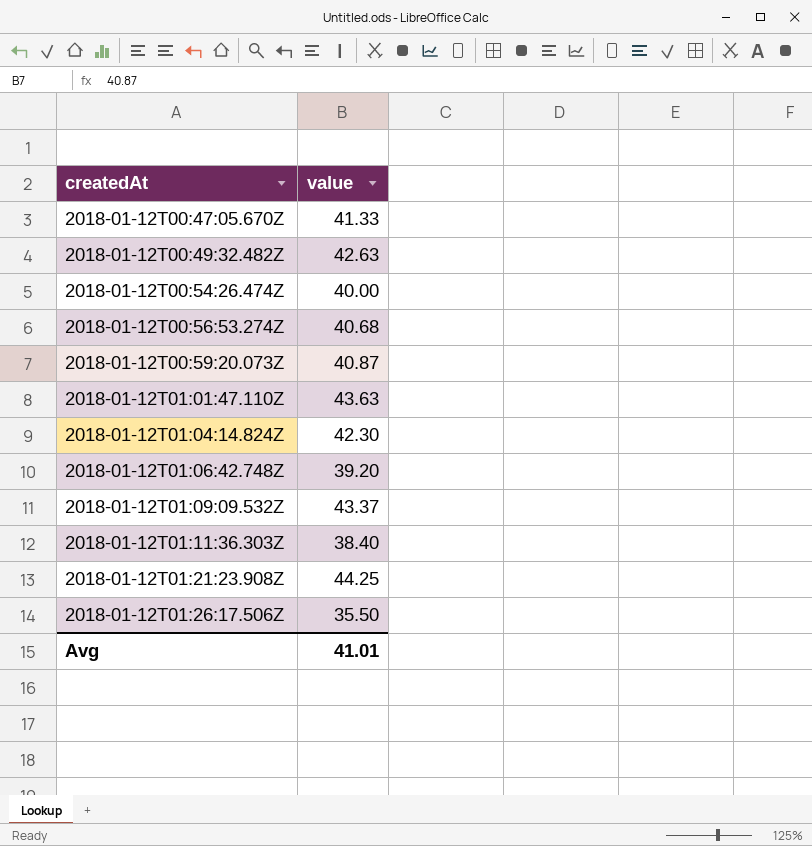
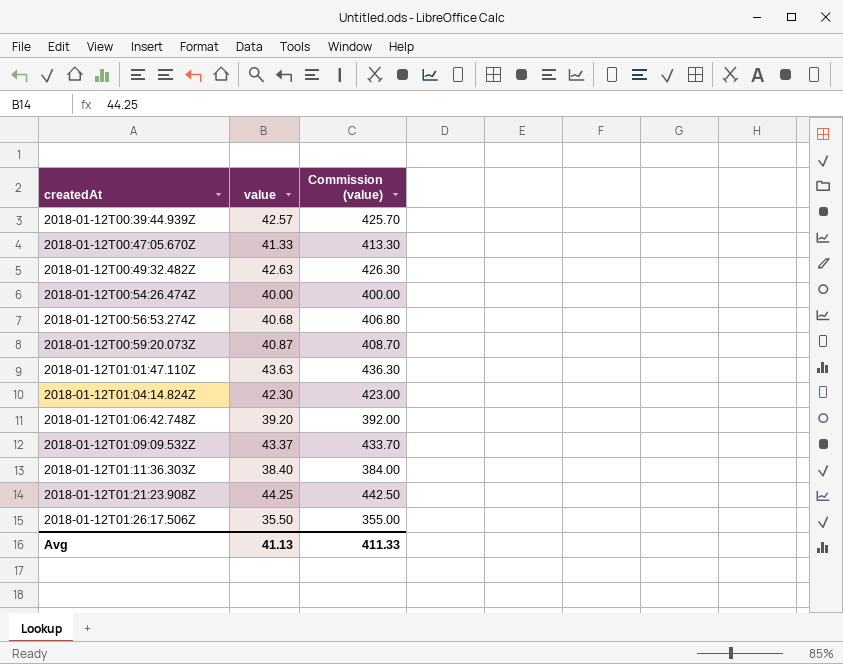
column Commission (value) | formula: none -> [value] * 10
row 2018-01-12T00:39:44.939Z: none -> 42.57 | 425.70
Avg | value: 41.01 -> 41.13

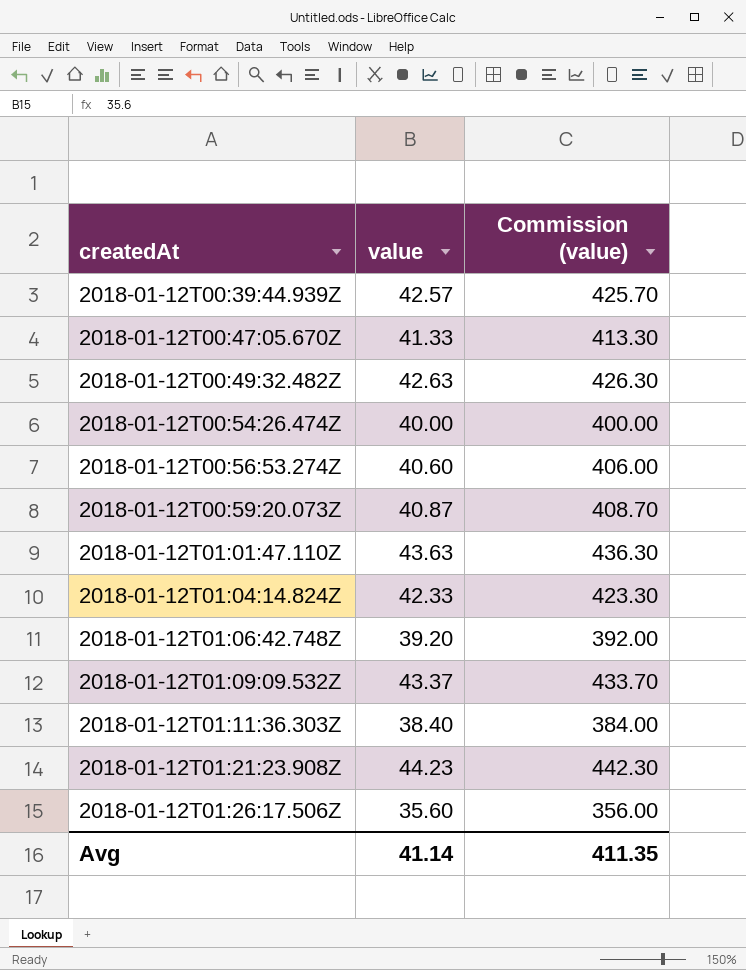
2018-01-12T00:56:53.274Z | value: 40.68 -> 40.60
2018-01-12T00:56:53.274Z | Commission (value): 406.80 -> 406.00
2018-01-12T01:04:14.824Z | value: 42.30 -> 42.33
2018-01-12T01:04:14.824Z | Commission (value): 423.00 -> 423.30
2018-01-12T01:21:23.908Z | value: 44.25 -> 44.23
2018-01-12T01:21:23.908Z | Commission (value): 442.50 -> 442.30
2018-01-12T01:26:17.506Z | value: 35.50 -> 35.60
2018-01-12T01:26:17.506Z | Commission (value): 355.00 -> 356.00
Avg | value: 41.13 -> 41.14
Avg | Commission (value): 411.33 -> 411.35

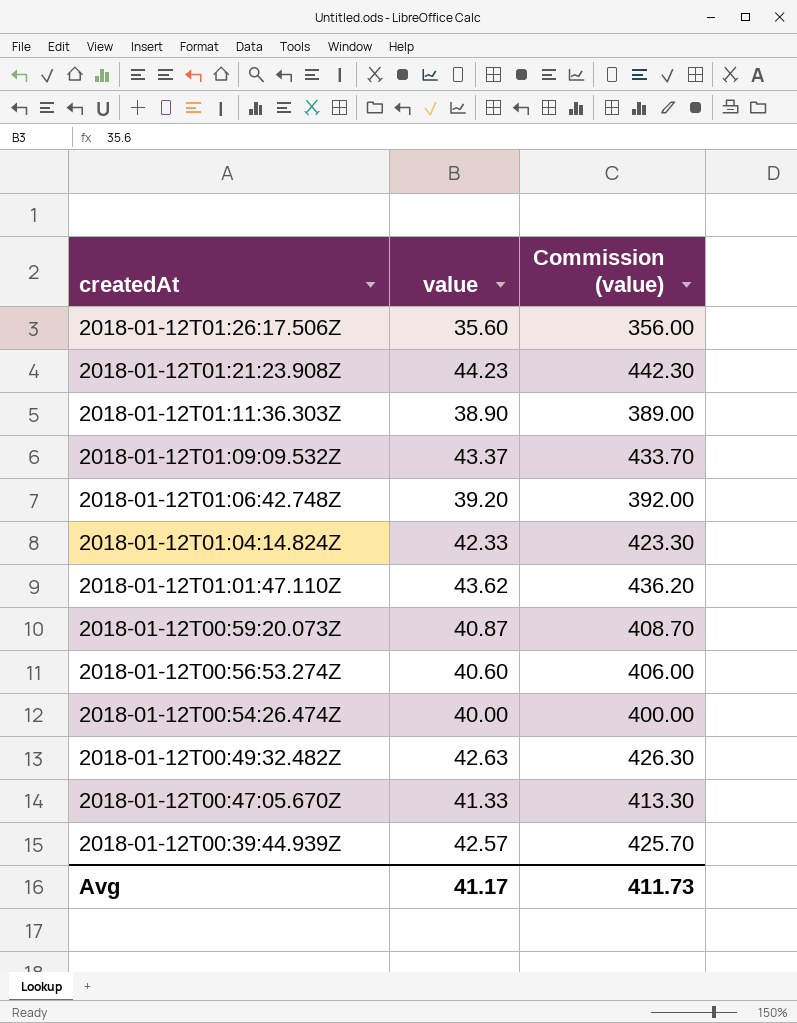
row order: createdAt ascending -> createdAt descending
2018-01-12T01:11:36.303Z | value: 38.40 -> 38.90
2018-01-12T01:11:36.303Z | Commission (value): 384.00 -> 389.00
2018-01-12T01:01:47.110Z | value: 43.63 -> 43.62
2018-01-12T01:01:47.110Z | Commission (value): 436.30 -> 436.20
Avg | value: 41.14 -> 41.17
Avg | Commission (value): 411.35 -> 411.73

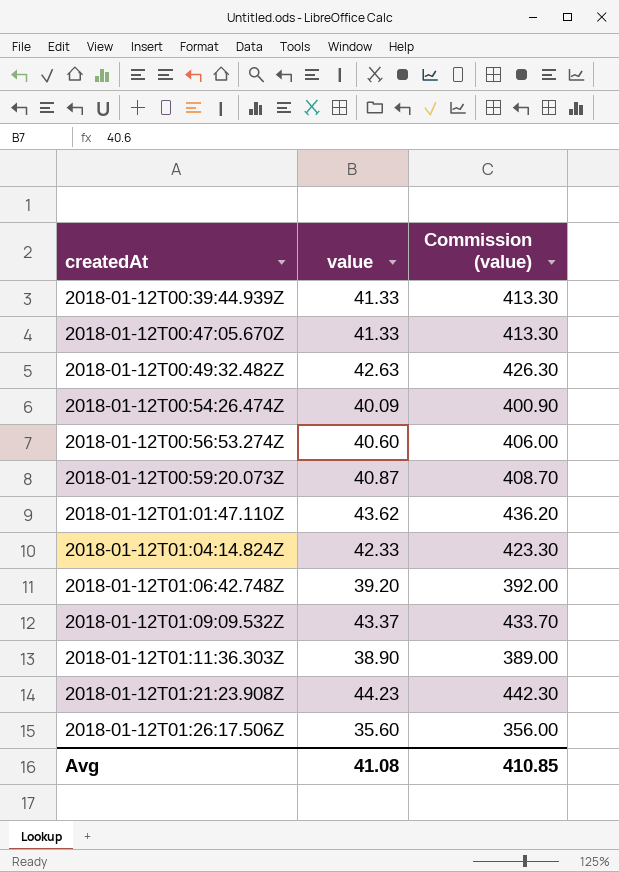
row order: createdAt descending -> createdAt ascending
2018-01-12T00:39:44.939Z | value: 42.57 -> 41.33
2018-01-12T00:39:44.939Z | Commission (value): 425.70 -> 413.30
2018-01-12T00:54:26.474Z | value: 40.00 -> 40.09
2018-01-12T00:54:26.474Z | Commission (value): 400.00 -> 400.90
Avg | value: 41.17 -> 41.08
Avg | Commission (value): 411.73 -> 410.85

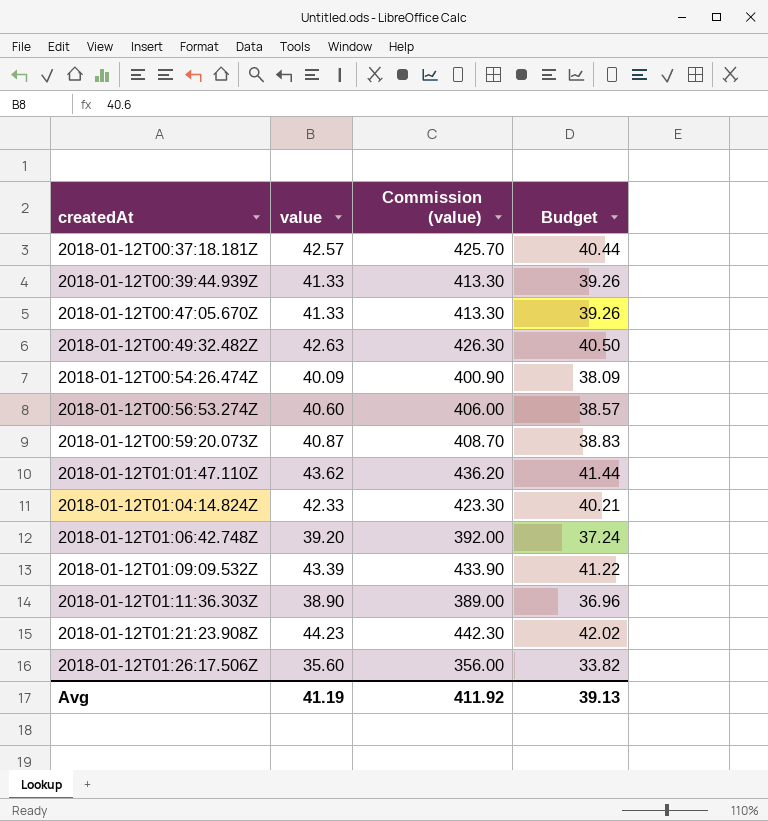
column Budget | formula: none -> [value] * 0.95
row 2018-01-12T00:37:18.181Z: none -> 42.57 | 425.70 | 40.44
2018-01-12T01:09:09.532Z | value: 43.37 -> 43.39
2018-01-12T01:09:09.532Z | Commission (value): 433.70 -> 433.90
Avg | value: 41.08 -> 41.19
Avg | Commission (value): 410.85 -> 411.92

